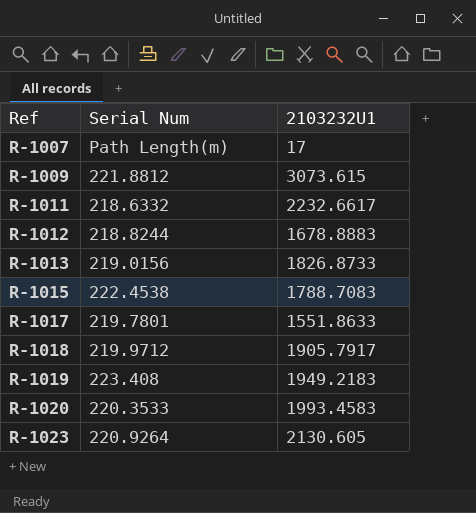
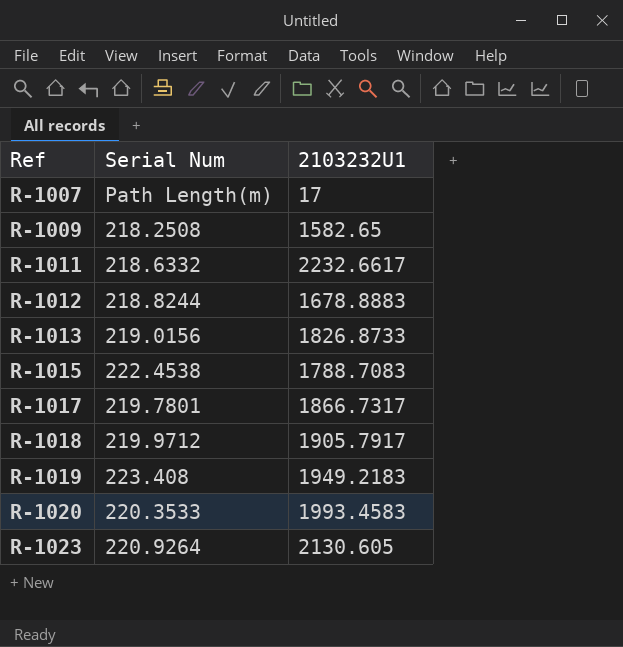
R-1009 | Serial Num: 221.8812 -> 218.2508
R-1009 | 2103232U1: 3073.615 -> 1582.65
R-1017 | 2103232U1: 1551.8633 -> 1866.7317

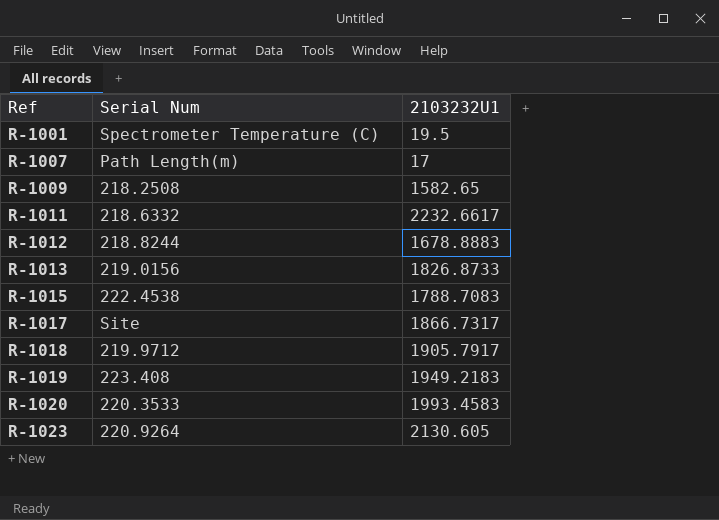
row R-1001: none -> Spectrometer Temperature (C) | 19.5
R-1017 | Serial Num: 219.7801 -> Site

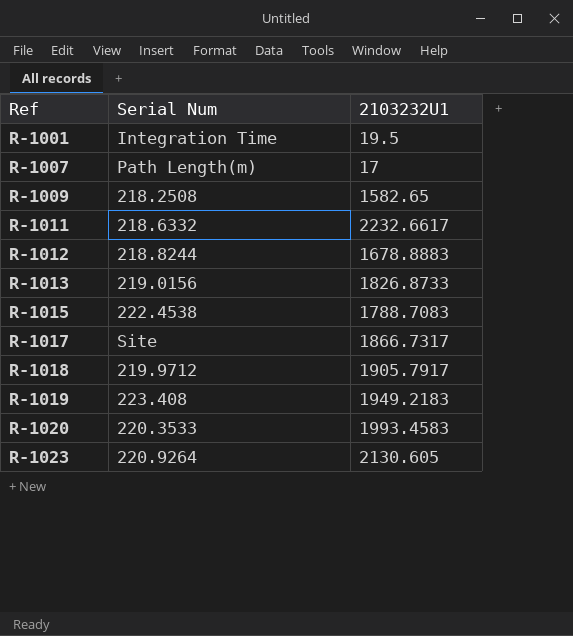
R-1001 | Serial Num: Spectrometer Temperature (C) -> Integration Time

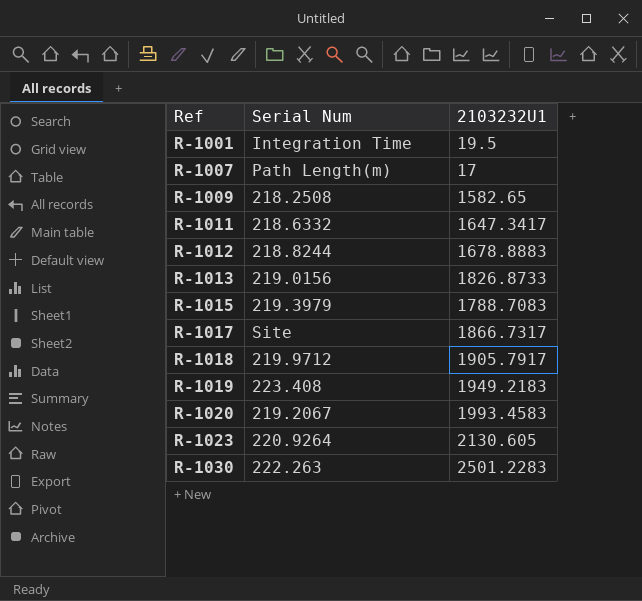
R-1011 | 2103232U1: 2232.6617 -> 1647.3417
R-1015 | Serial Num: 222.4538 -> 219.3979
R-1020 | Serial Num: 220.3533 -> 219.2067
row R-1030: none -> 222.263 | 2501.2283

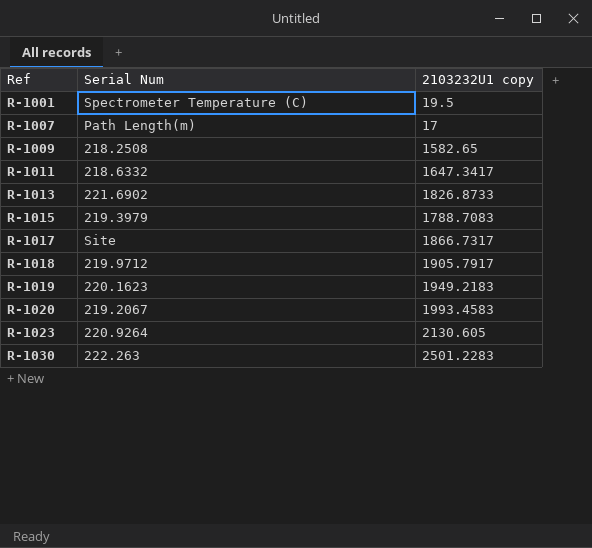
column name: 2103232U1 -> 2103232U1 copy
row R-1012: 218.8244 | 1678.8883 -> none
R-1001 | Serial Num: Integration Time -> Spectrometer Temperature (C)
R-1013 | Serial Num: 219.0156 -> 221.6902
R-1019 | Serial Num: 223.408 -> 220.1623

